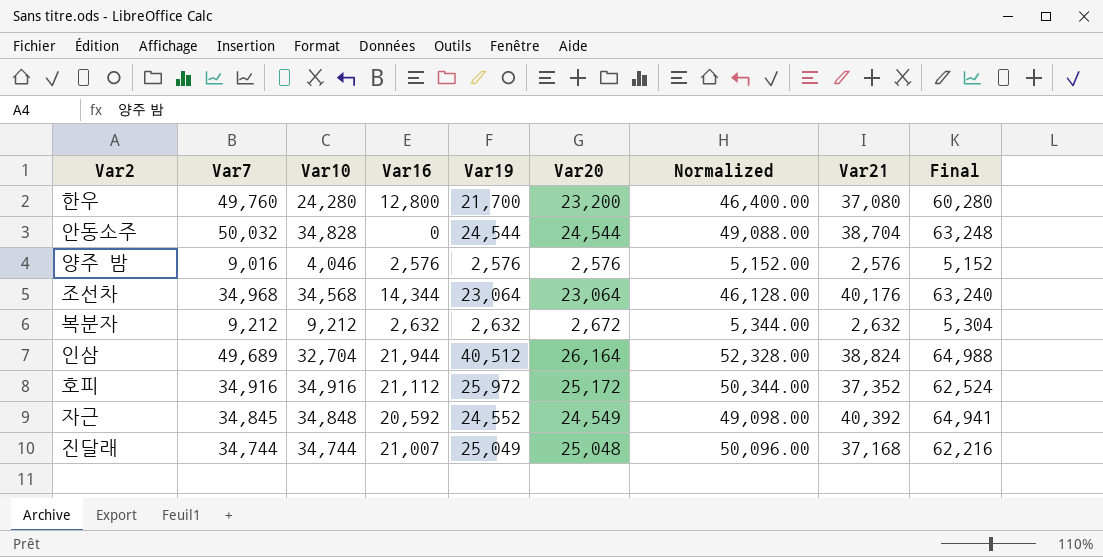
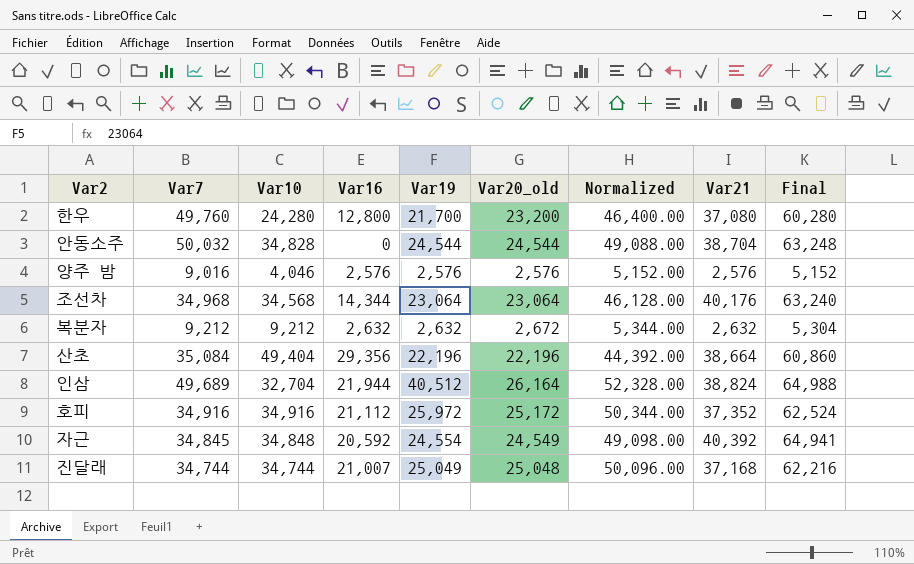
column name: Var20 -> Var20_old
row 산초: none -> 35,084 | 49,404 | 29,356 | 22,196 | 22,196 | 44,392.00 | 38,664 | 60,860
자근 | Var19: 24,552 -> 24,554

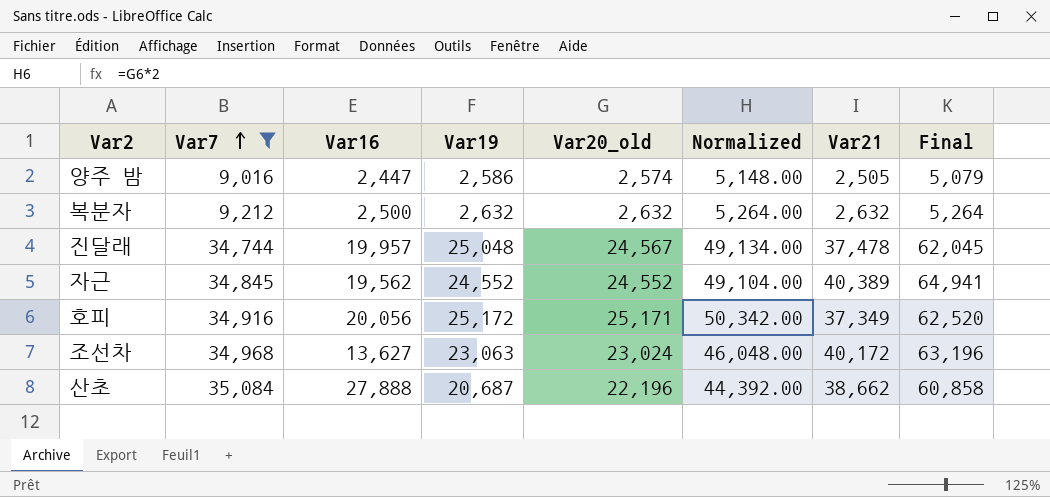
filter: none -> Var7 <= 35,084
row order: none -> Var7 ascending
column Var10 | position: 3 -> none
양주 밤 | Var16: 2,576 -> 2,447
양주 밤 | Var19: 2,576 -> 2,586
양주 밤 | Var20_old: 2,576 -> 2,574
양주 밤 | Normalized: 5,152.00 -> 5,148.00
양주 밤 | Var21: 2,576 -> 2,505
양주 밤 | Final: 5,152 -> 5,079
복분자 | Var16: 2,632 -> 2,500
복분자 | Var20_old: 2,672 -> 2,632
복분자 | Normalized: 5,344.00 -> 5,264.00
복분자 | Final: 5,304 -> 5,264
진달래 | Var16: 21,007 -> 19,957
진달래 | Var19: 25,049 -> 25,048
진달래 | Var20_old: 25,048 -> 24,567
진달래 | Normalized: 50,096.00 -> 49,134.00
진달래 | Var21: 37,168 -> 37,478
진달래 | Final: 62,216 -> 62,045
자근 | Var16: 20,592 -> 19,562
자근 | Var19: 24,554 -> 24,552
자근 | Var20_old: 24,549 -> 24,552
자근 | Normalized: 49,098.00 -> 49,104.00
자근 | Var21: 40,392 -> 40,389
호피 | Var16: 21,112 -> 20,056
호피 | Var19: 25,972 -> 25,172
호피 | Var20_old: 25,172 -> 25,171
호피 | Normalized: 50,344.00 -> 50,342.00
호피 | Var21: 37,352 -> 37,349
호피 | Final: 62,524 -> 62,520
조선차 | Var16: 14,344 -> 13,627
조선차 | Var19: 23,064 -> 23,063
조선차 | Var20_old: 23,064 -> 23,024
조선차 | Normalized: 46,128.00 -> 46,048.00
조선차 | Var21: 40,176 -> 40,172
조선차 | Final: 63,240 -> 63,196
산초 | Var16: 29,356 -> 27,888
산초 | Var19: 22,196 -> 20,687
산초 | Var21: 38,664 -> 38,662
산초 | Final: 60,860 -> 60,858

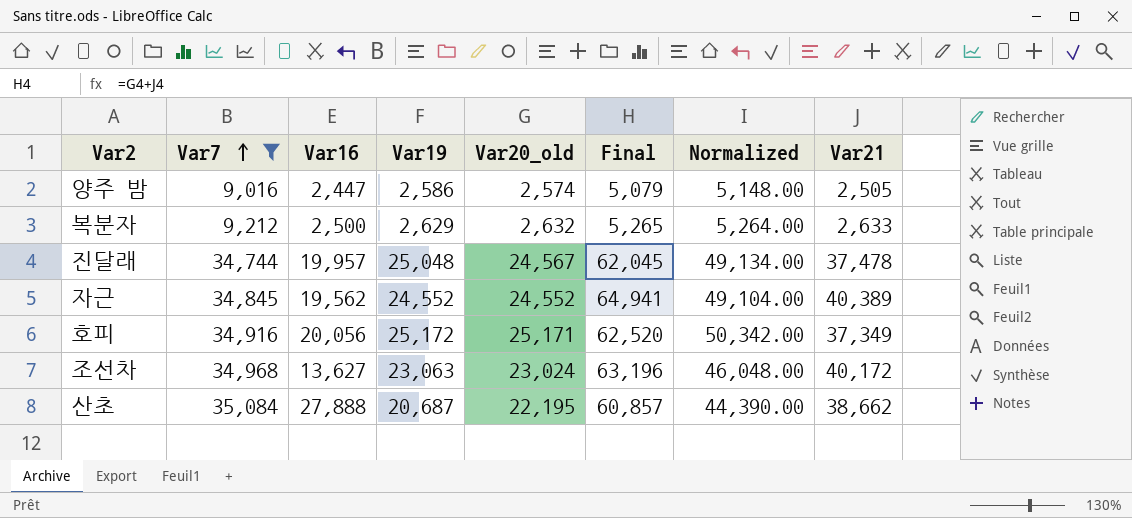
column Final | position: 8 -> 6
복분자 | Var19: 2,632 -> 2,629
복분자 | Final: 5,264 -> 5,265
복분자 | Var21: 2,632 -> 2,633
산초 | Var20_old: 22,196 -> 22,195
산초 | Final: 60,858 -> 60,857
산초 | Normalized: 44,392.00 -> 44,390.00

